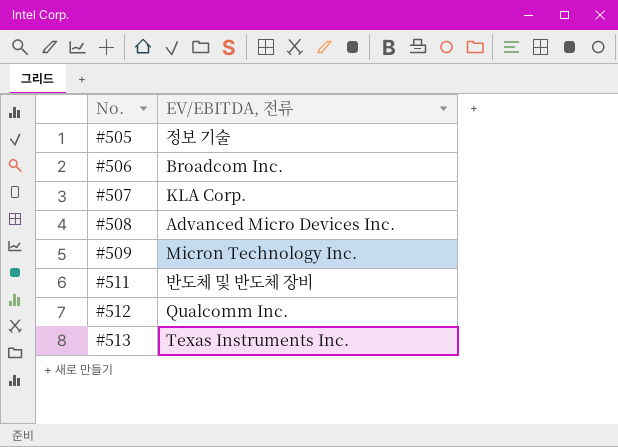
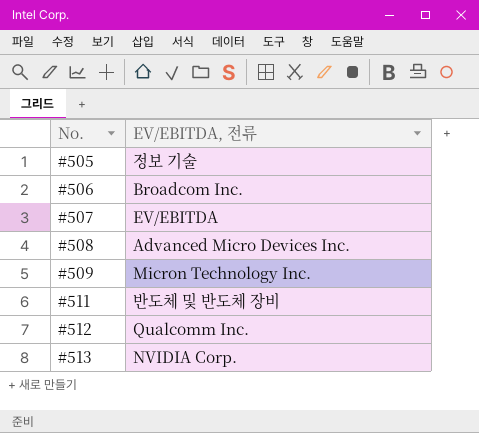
#507 | EV/EBITDA, 전류: KLA Corp. -> EV/EBITDA
#513 | EV/EBITDA, 전류: Texas Instruments Inc. -> NVIDIA Corp.

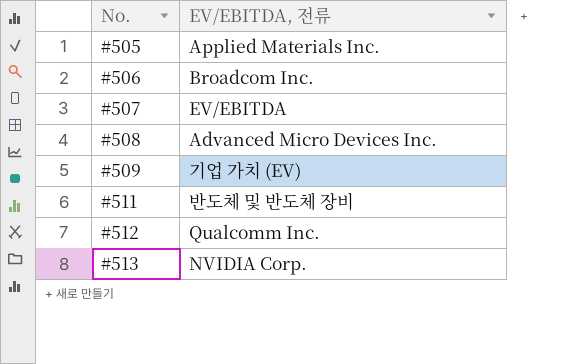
#505 | EV/EBITDA, 전류: 정보 기술 -> Applied Materials Inc.
#509 | EV/EBITDA, 전류: Micron Technology Inc. -> 기업 가치 (EV)

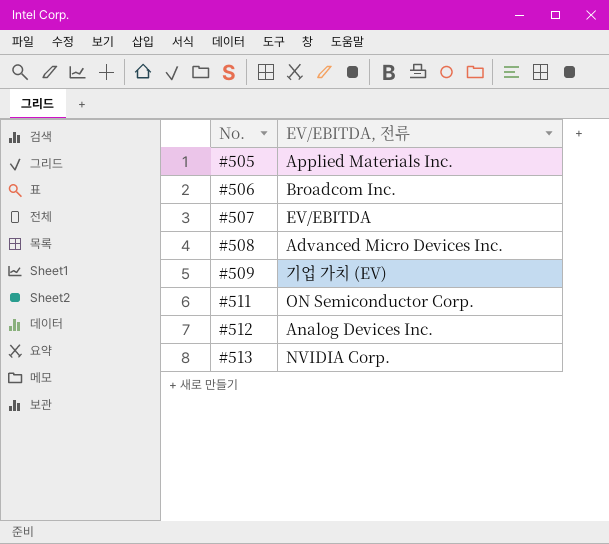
#511 | EV/EBITDA, 전류: 반도체 및 반도체 장비 -> ON Semiconductor Corp.
#512 | EV/EBITDA, 전류: Qualcomm Inc. -> Analog Devices Inc.

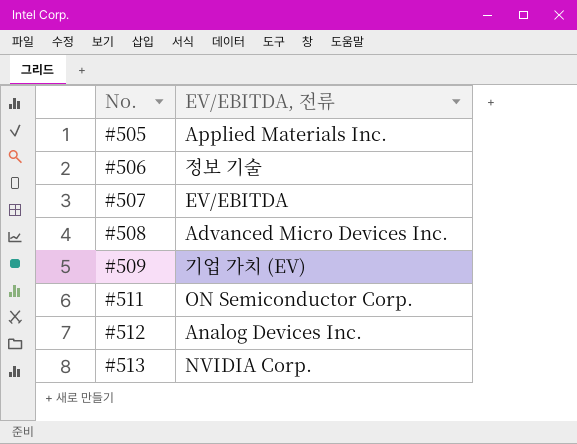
#506 | EV/EBITDA, 전류: Broadcom Inc. -> 정보 기술

